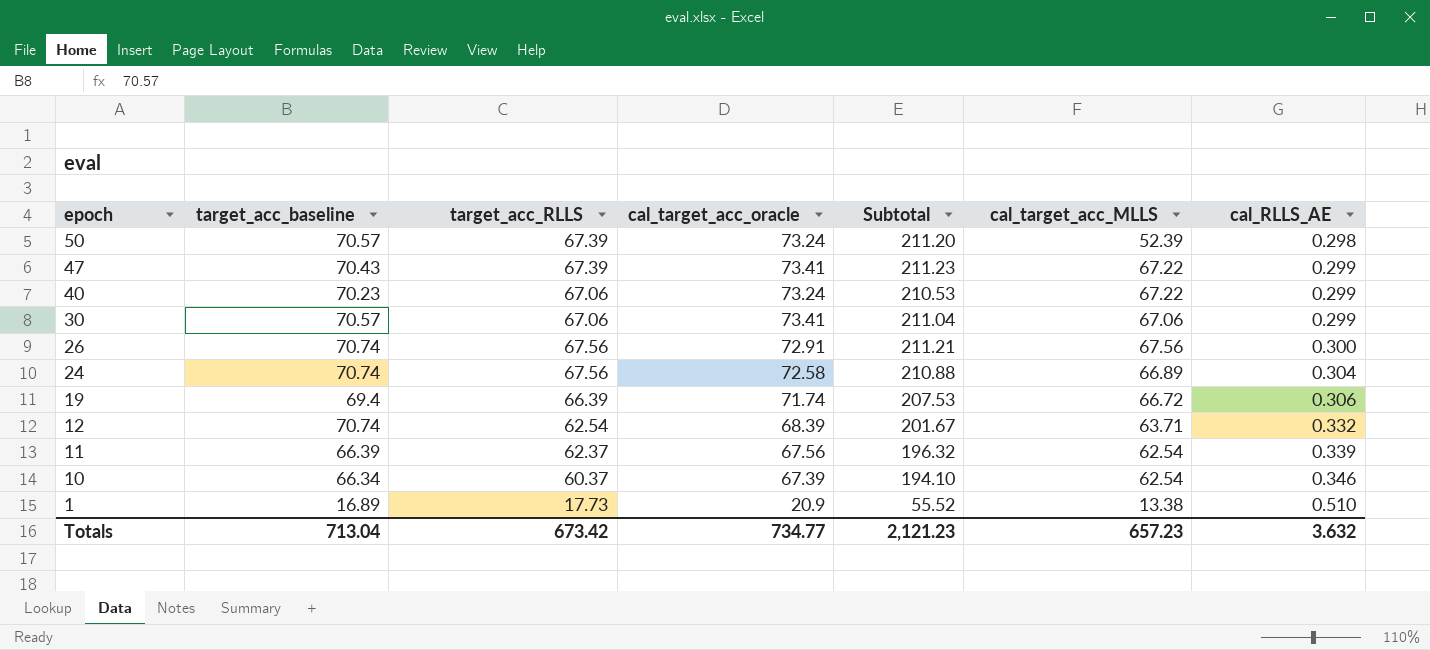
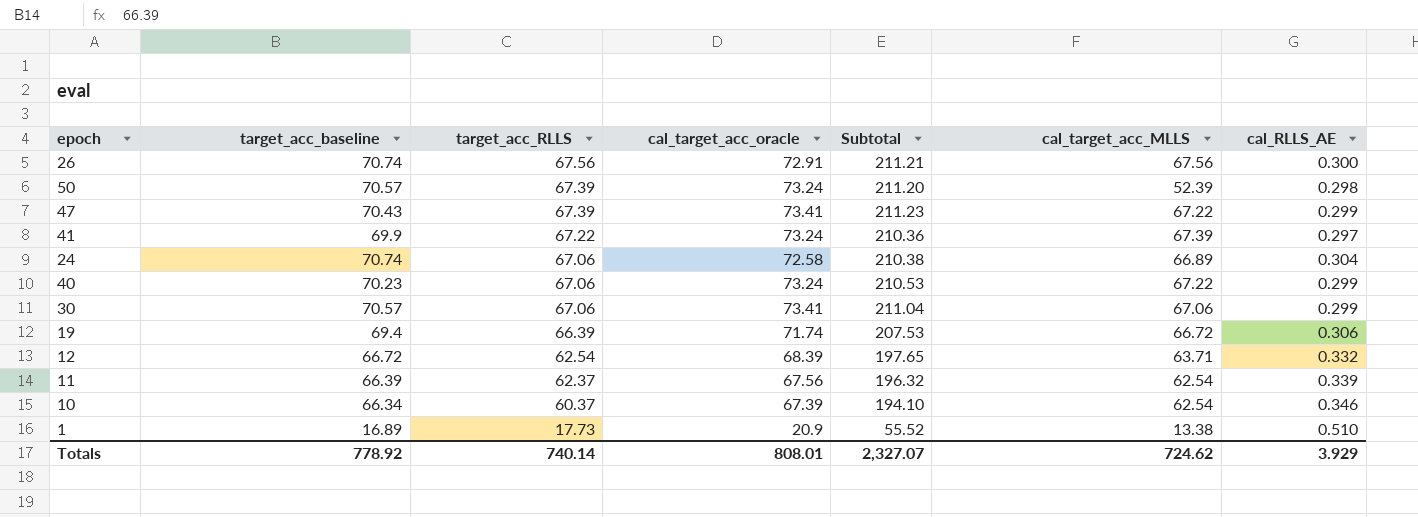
row order: epoch descending -> target_acc_RLLS descending
row 41: none -> 69.9 | 67.22 | 73.24 | 210.36 | 67.39 | 0.297
24 | target_acc_RLLS: 67.56 -> 67.06
24 | Subtotal: 210.88 -> 210.38
12 | target_acc_baseline: 70.74 -> 66.72
12 | Subtotal: 201.67 -> 197.65
Totals | target_acc_baseline: 713.04 -> 778.92
Totals | target_acc_RLLS: 673.42 -> 740.14
Totals | cal_target_acc_oracle: 734.77 -> 808.01
Totals | Subtotal: 2,121.23 -> 2,327.07
Totals | cal_target_acc_MLLS: 657.23 -> 724.62
Totals | cal_RLLS_AE: 3.632 -> 3.929

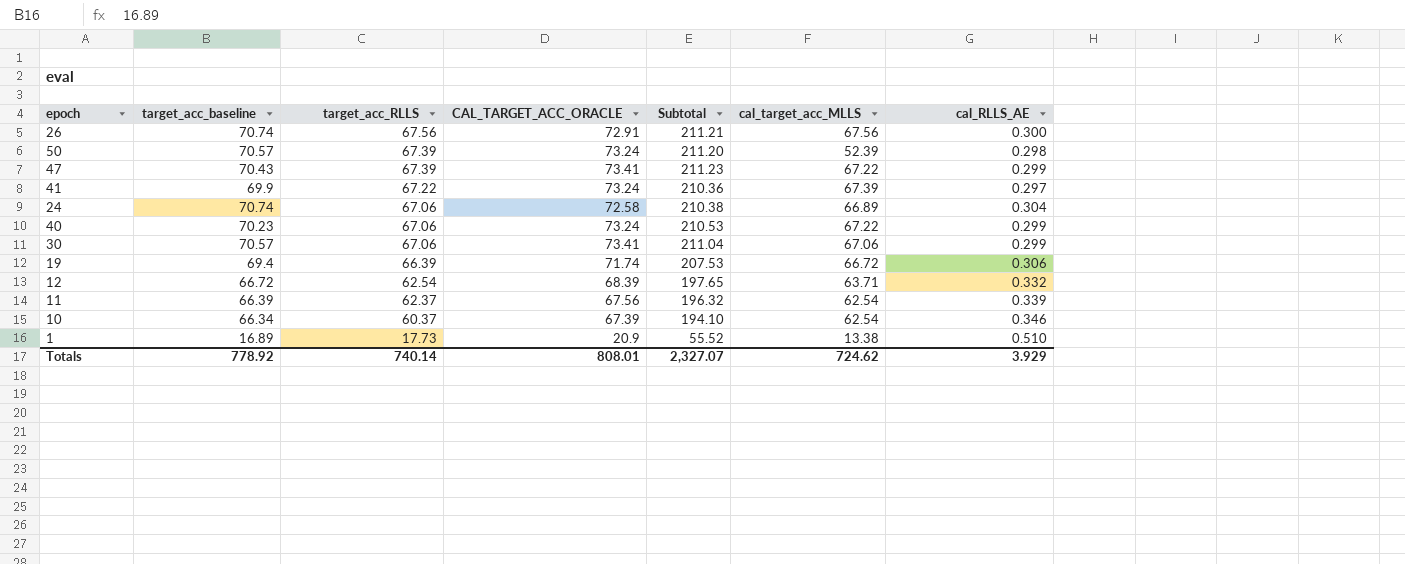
column name: cal_target_acc_oracle -> CAL_TARGET_ACC_ORACLE

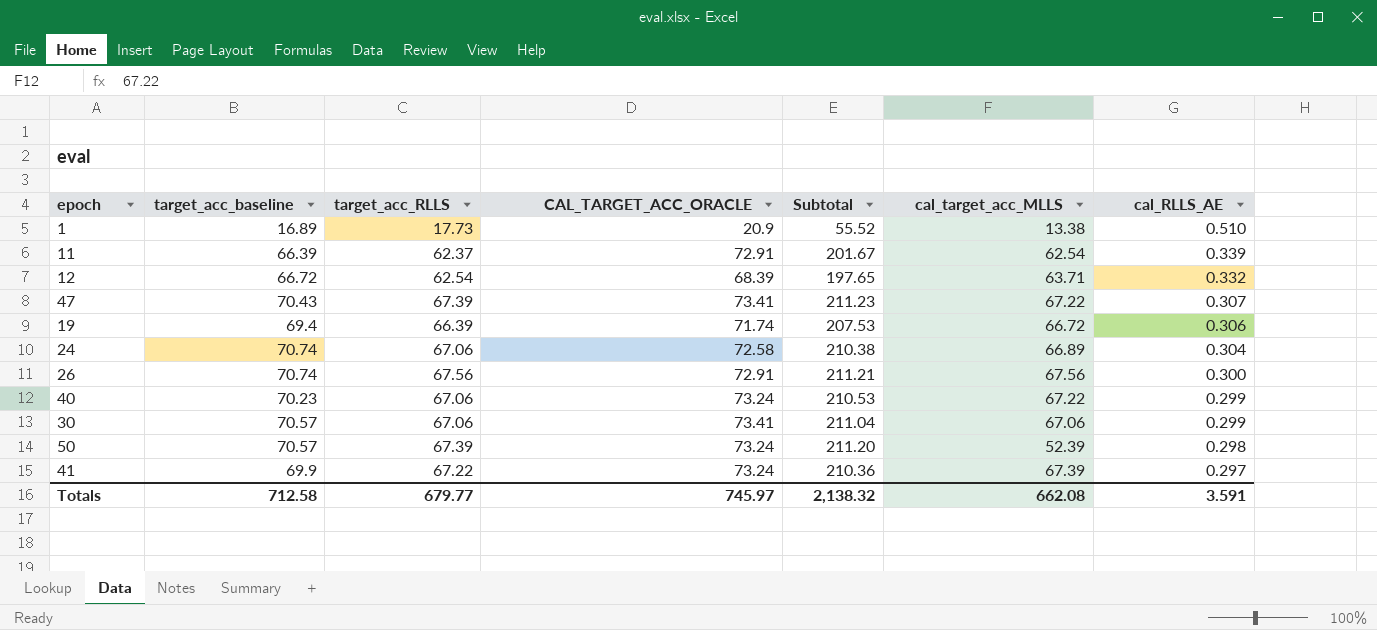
row order: target_acc_RLLS descending -> cal_RLLS_AE descending
row 10: 66.34 | 60.37 | 67.39 | 194.10 | 62.54 | 0.346 -> none
11 | CAL_TARGET_ACC_ORACLE: 67.56 -> 72.91
11 | Subtotal: 196.32 -> 201.67
47 | cal_RLLS_AE: 0.299 -> 0.307
Totals | target_acc_baseline: 778.92 -> 712.58
Totals | target_acc_RLLS: 740.14 -> 679.77
Totals | CAL_TARGET_ACC_ORACLE: 808.01 -> 745.97
Totals | Subtotal: 2,327.07 -> 2,138.32
Totals | cal_target_acc_MLLS: 724.62 -> 662.08
Totals | cal_RLLS_AE: 3.929 -> 3.591

